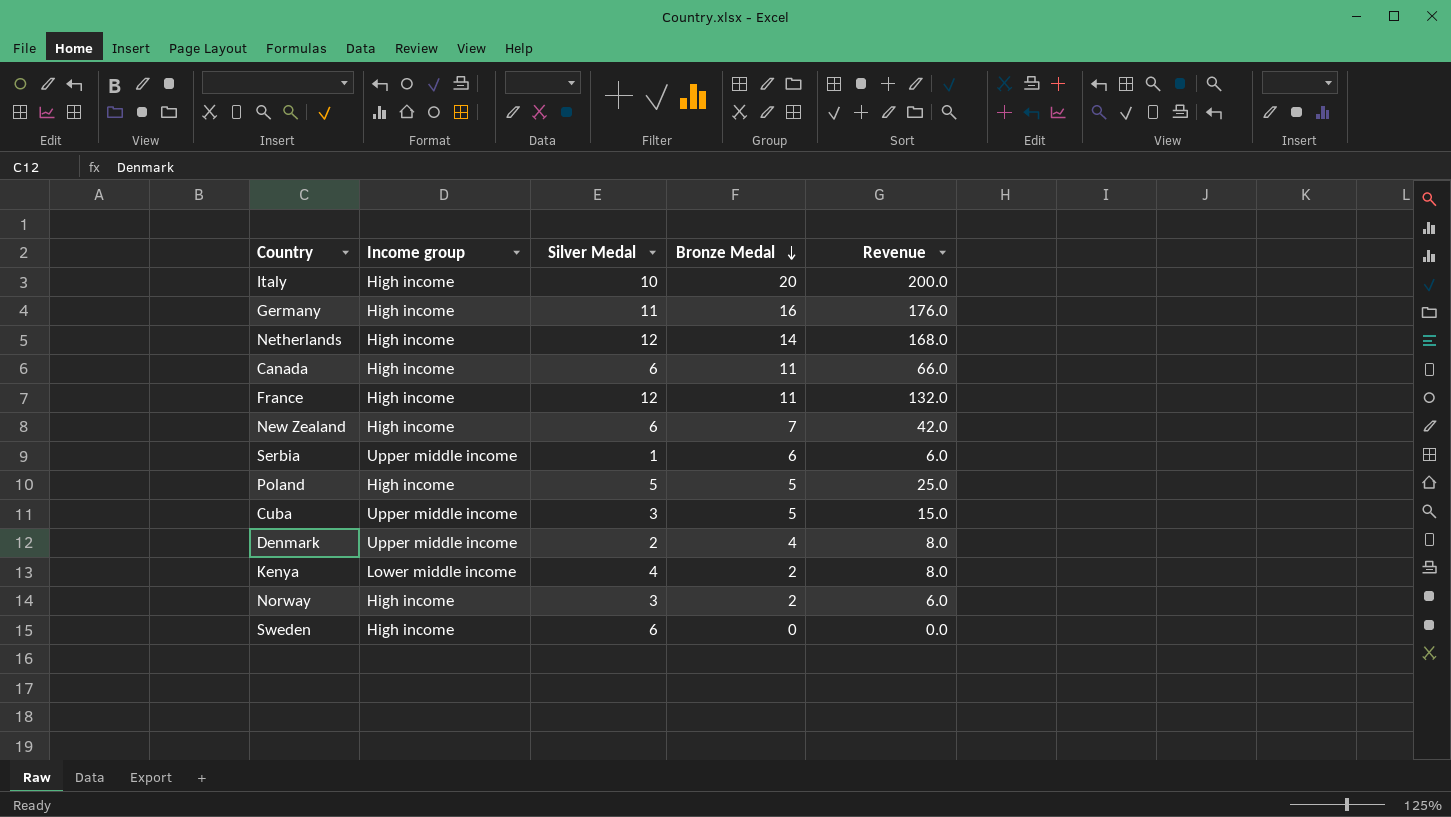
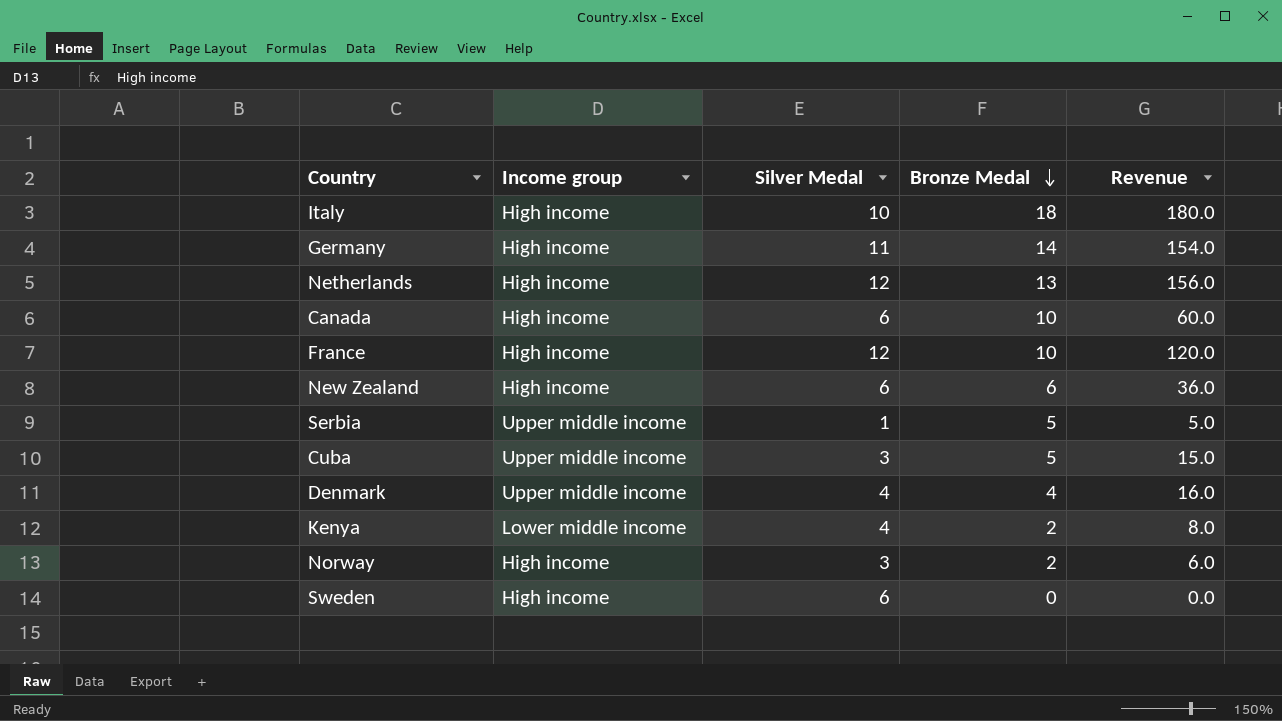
row Poland: High income | 5 | 5 | 25.0 -> none
Italy | Bronze Medal: 20 -> 18
Italy | Revenue: 200.0 -> 180.0
Germany | Bronze Medal: 16 -> 14
Germany | Revenue: 176.0 -> 154.0
Netherlands | Bronze Medal: 14 -> 13
Netherlands | Revenue: 168.0 -> 156.0
Canada | Bronze Medal: 11 -> 10
Canada | Revenue: 66.0 -> 60.0
France | Bronze Medal: 11 -> 10
France | Revenue: 132.0 -> 120.0
New Zealand | Bronze Medal: 7 -> 6
New Zealand | Revenue: 42.0 -> 36.0
Serbia | Bronze Medal: 6 -> 5
Serbia | Revenue: 6.0 -> 5.0
Denmark | Silver Medal: 2 -> 4
Denmark | Revenue: 8.0 -> 16.0

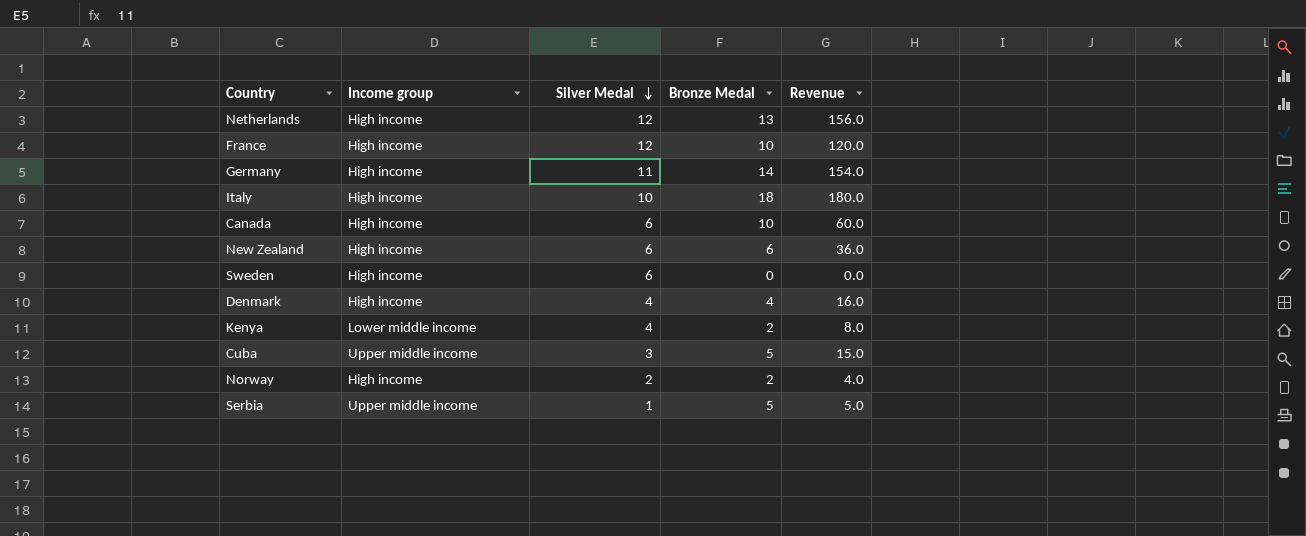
row order: Bronze Medal descending -> Silver Medal descending
Denmark | Income group: Upper middle income -> High income
Norway | Silver Medal: 3 -> 2
Norway | Revenue: 6.0 -> 4.0

